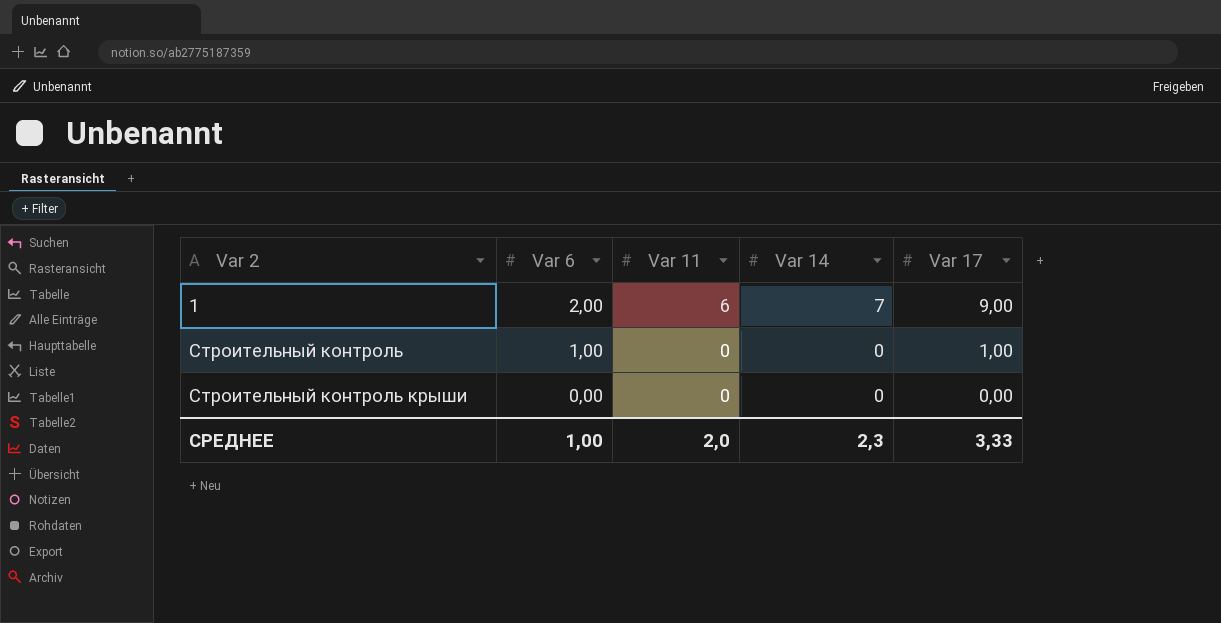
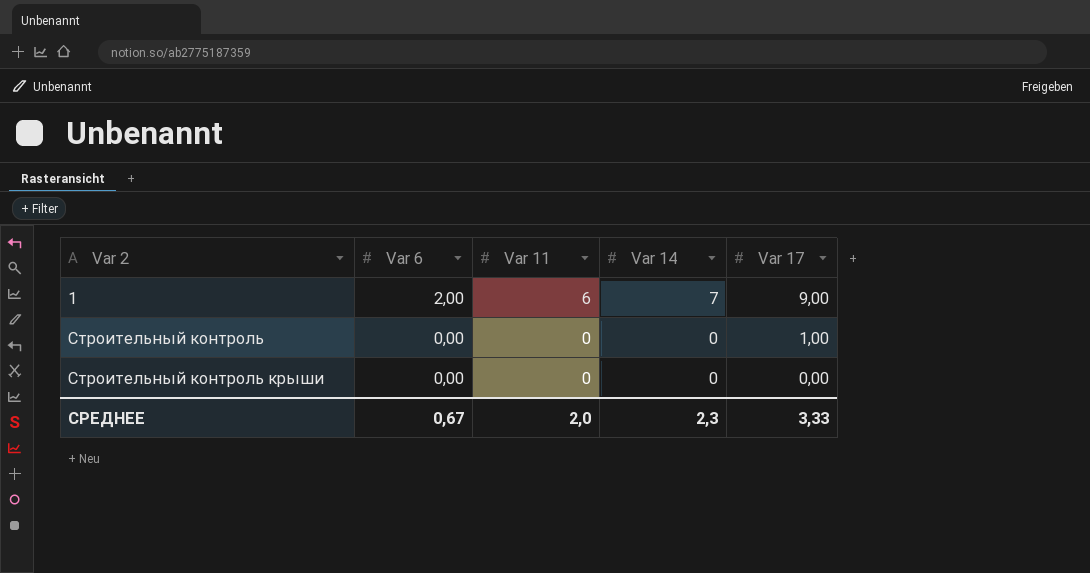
Строительный контроль | Var 6: 1,00 -> 0,00
СРЕДНЕЕ | Var 6: 1,00 -> 0,67

